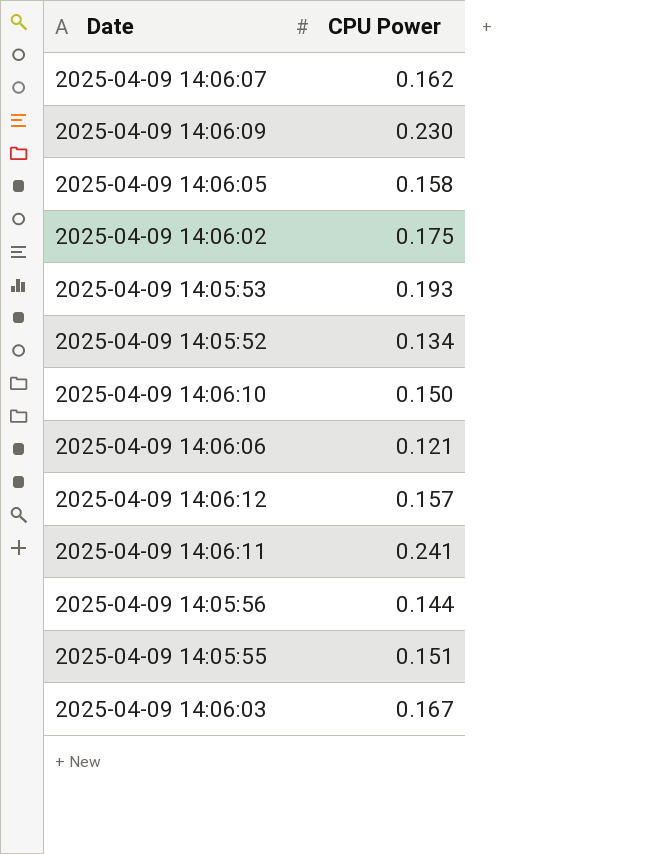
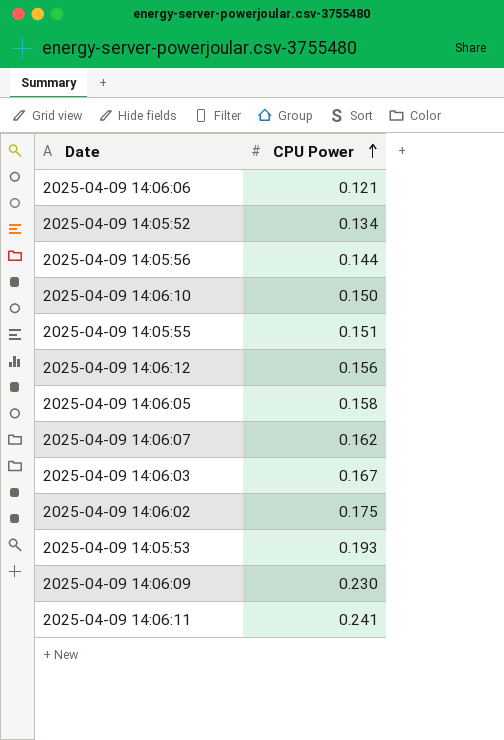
row order: none -> CPU Power ascending
2025-04-09 14:06:12 | CPU Power: 0.157 -> 0.156

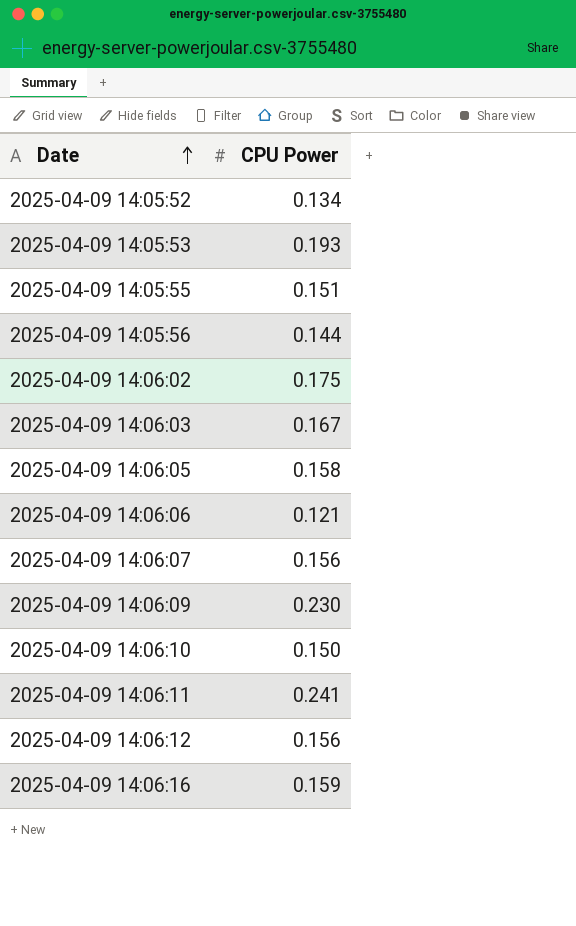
row order: CPU Power ascending -> Date ascending
2025-04-09 14:06:07 | CPU Power: 0.162 -> 0.156
row 2025-04-09 14:06:16: none -> 0.159

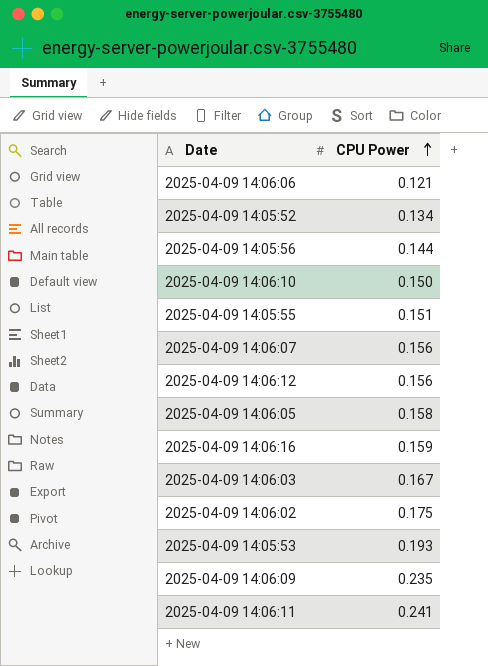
row order: Date ascending -> CPU Power ascending
2025-04-09 14:06:09 | CPU Power: 0.230 -> 0.235

